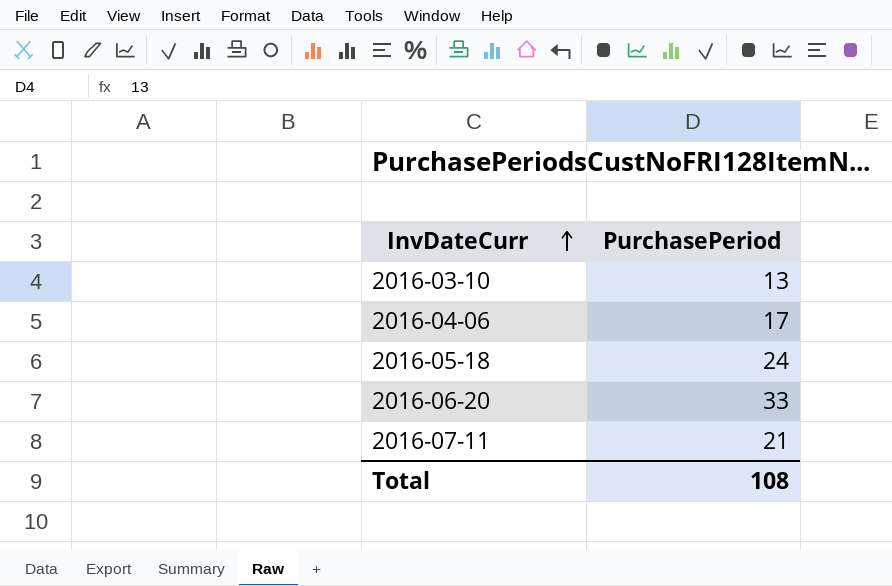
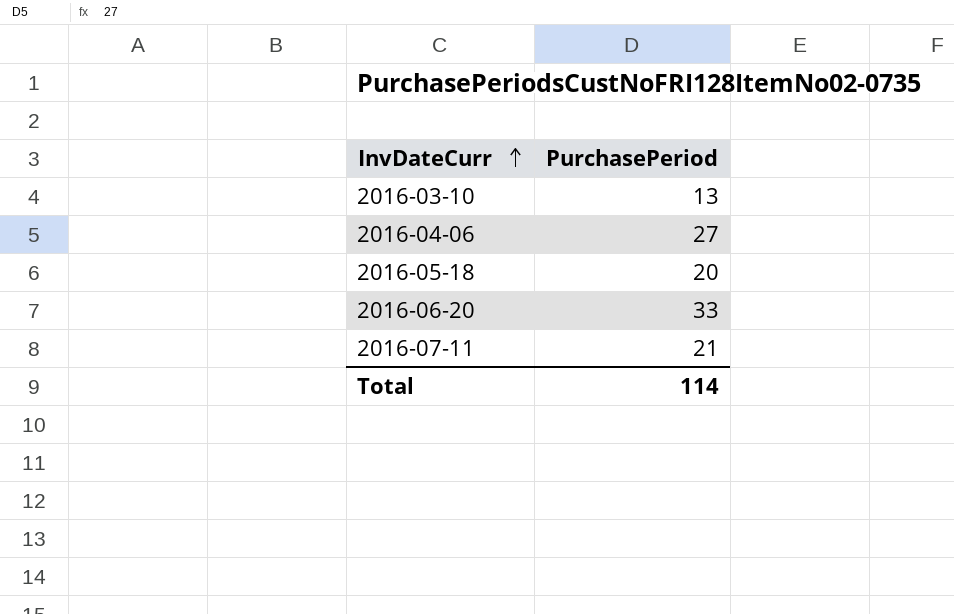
2016-04-06 | PurchasePeriod: 17 -> 27
2016-05-18 | PurchasePeriod: 24 -> 20
Total | PurchasePeriod: 108 -> 114

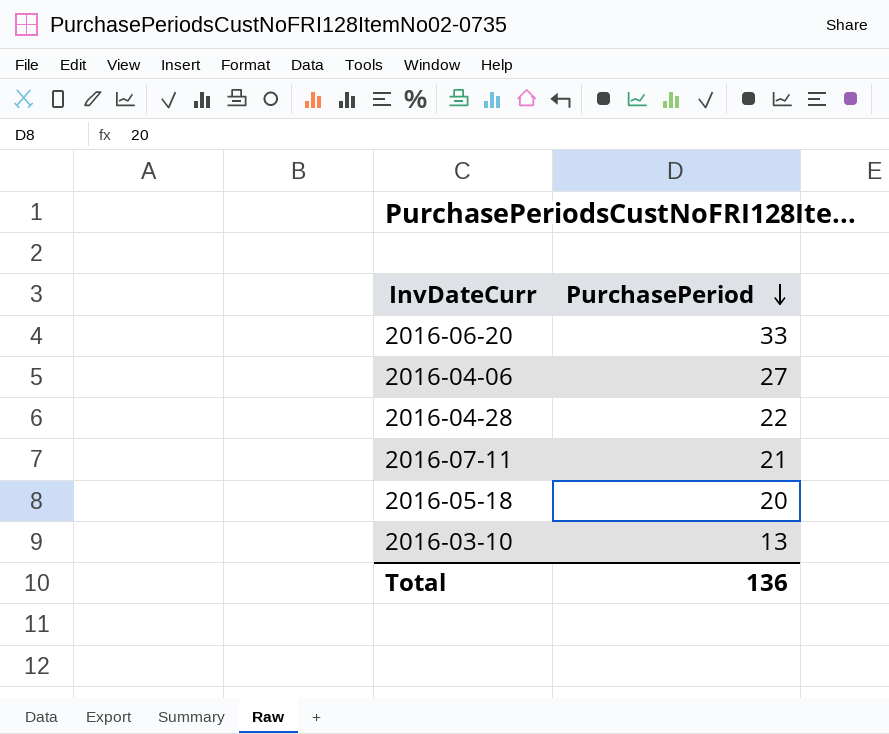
row order: InvDateCurr ascending -> PurchasePeriod descending
row 2016-04-28: none -> 22
Total | PurchasePeriod: 114 -> 136

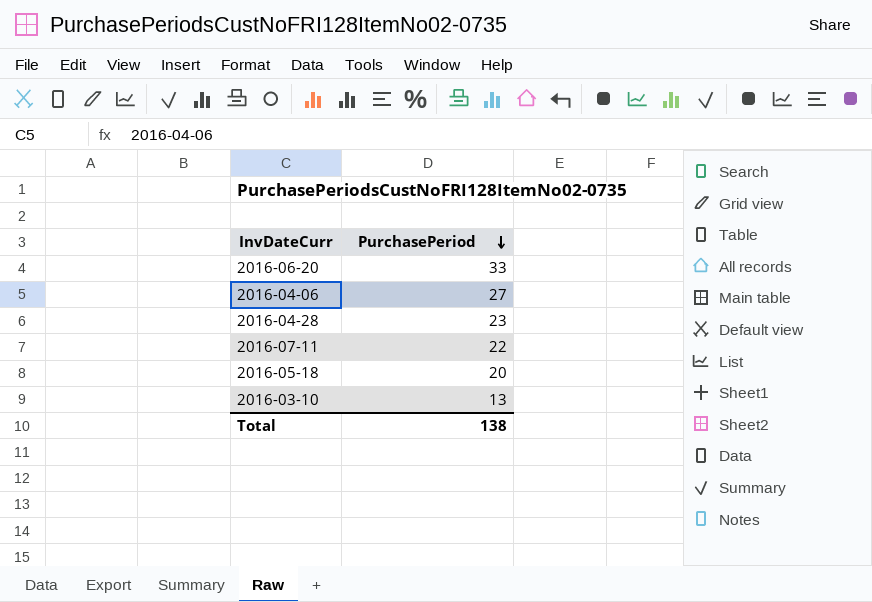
2016-04-28 | PurchasePeriod: 22 -> 23
2016-07-11 | PurchasePeriod: 21 -> 22
Total | PurchasePeriod: 136 -> 138

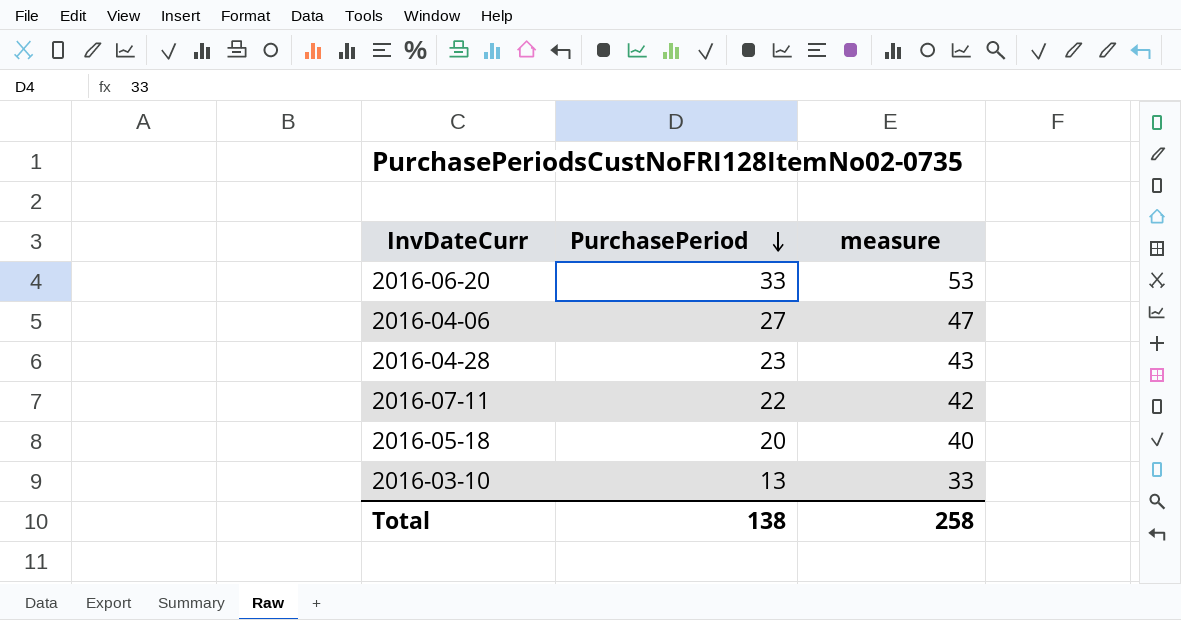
column measure | formula: none -> [PurchasePeriod] + 20

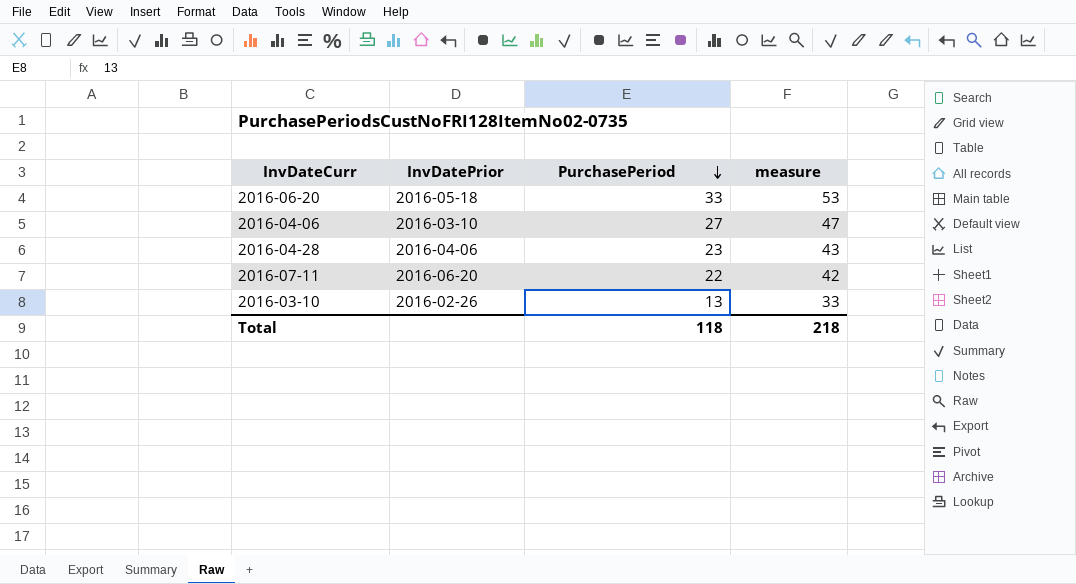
column InvDatePrior | position: none -> 2
row 2016-05-18: 20 | 40 -> none
Total | PurchasePeriod: 138 -> 118
Total | measure: 258 -> 218

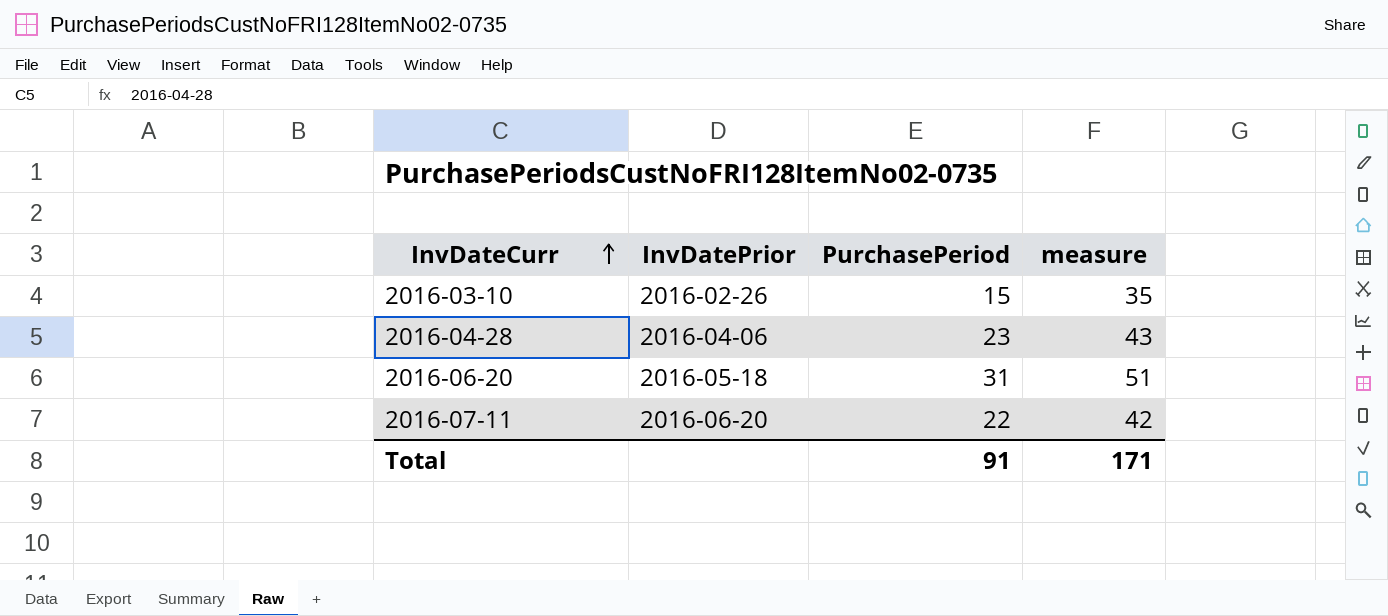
row order: PurchasePeriod descending -> InvDateCurr ascending
row 2016-04-06: 2016-03-10 | 27 | 47 -> none
2016-03-10 | PurchasePeriod: 13 -> 15
2016-03-10 | measure: 33 -> 35
2016-06-20 | PurchasePeriod: 33 -> 31
2016-06-20 | measure: 53 -> 51
Total | PurchasePeriod: 118 -> 91
Total | measure: 218 -> 171

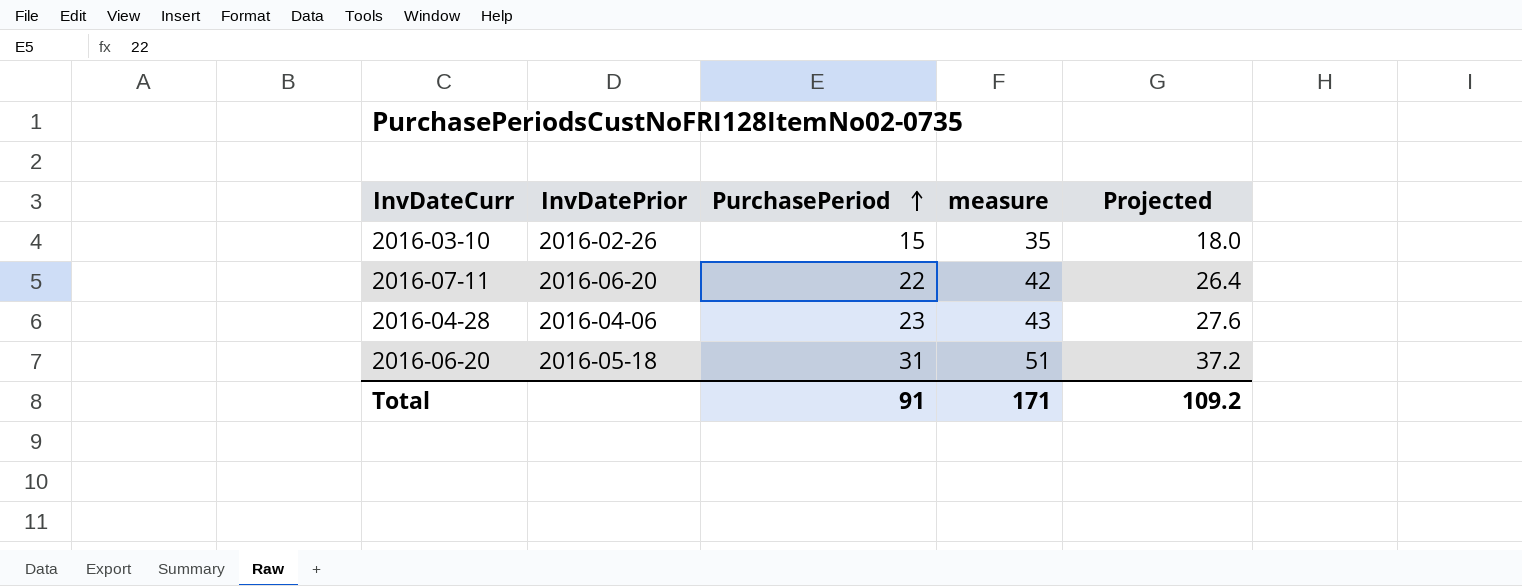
row order: InvDateCurr ascending -> PurchasePeriod ascending
column Projected | formula: none -> [PurchasePeriod] * 1.2

